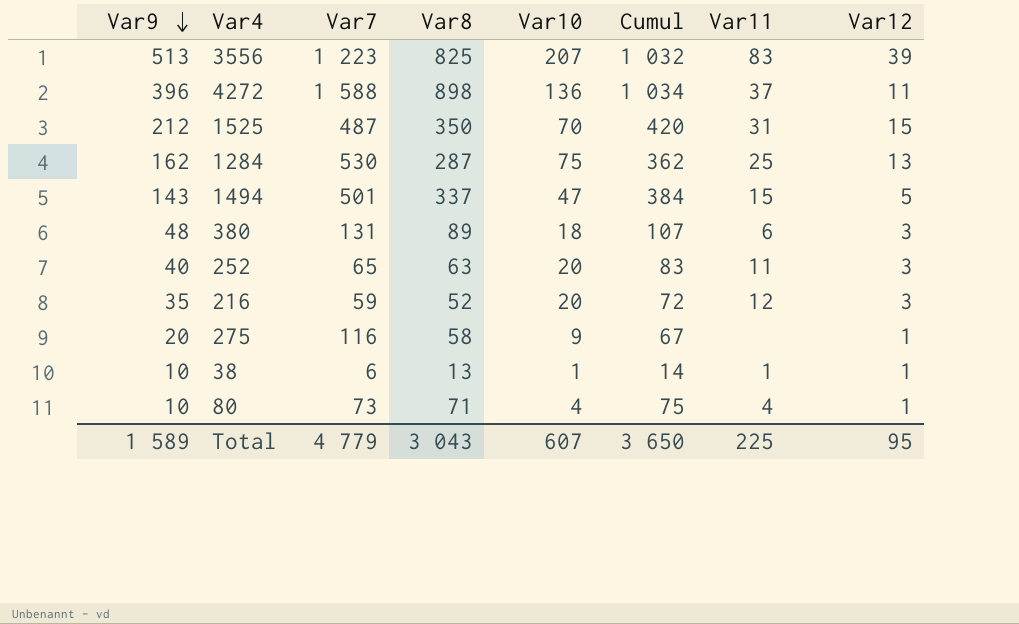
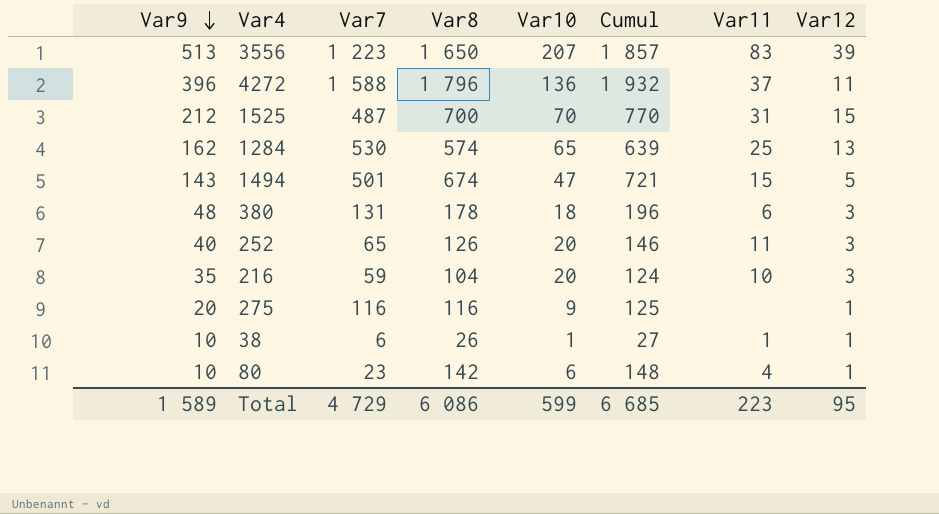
3556 | Var8: 825 -> 1 650
3556 | Cumul: 1 032 -> 1 857
4272 | Var8: 898 -> 1 796
4272 | Cumul: 1 034 -> 1 932
1525 | Var8: 350 -> 700
1525 | Cumul: 420 -> 770
1284 | Var8: 287 -> 574
1284 | Var10: 75 -> 65
1284 | Cumul: 362 -> 639
1494 | Var8: 337 -> 674
1494 | Cumul: 384 -> 721
380 | Var8: 89 -> 178
380 | Cumul: 107 -> 196
252 | Var8: 63 -> 126
252 | Cumul: 83 -> 146
216 | Var8: 52 -> 104
216 | Cumul: 72 -> 124
216 | Var11: 12 -> 10
275 | Var8: 58 -> 116
275 | Cumul: 67 -> 125
38 | Var8: 13 -> 26
38 | Cumul: 14 -> 27
80 | Var7: 73 -> 23
80 | Var8: 71 -> 142
80 | Var10: 4 -> 6
80 | Cumul: 75 -> 148
Total | Var7: 4 779 -> 4 729
Total | Var8: 3 043 -> 6 086
Total | Var10: 607 -> 599
Total | Cumul: 3 650 -> 6 685
Total | Var11: 225 -> 223

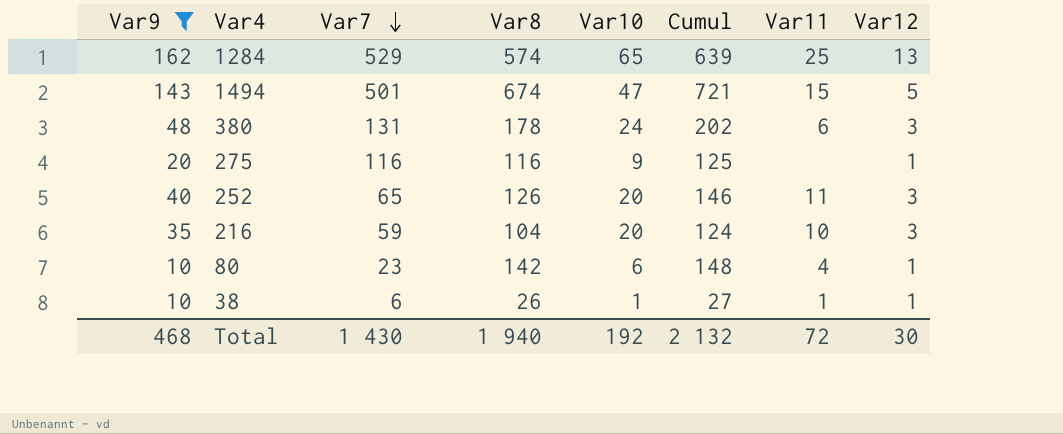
filter: none -> Var9 <= 162
row order: Var9 descending -> Var7 descending
1284 | Var7: 530 -> 529
380 | Var10: 18 -> 24
380 | Cumul: 196 -> 202
Total | Var9: 1 589 -> 468
Total | Var7: 4 729 -> 1 430
Total | Var8: 6 086 -> 1 940
Total | Var10: 599 -> 192
Total | Cumul: 6 685 -> 2 132
Total | Var11: 223 -> 72
Total | Var12: 95 -> 30

